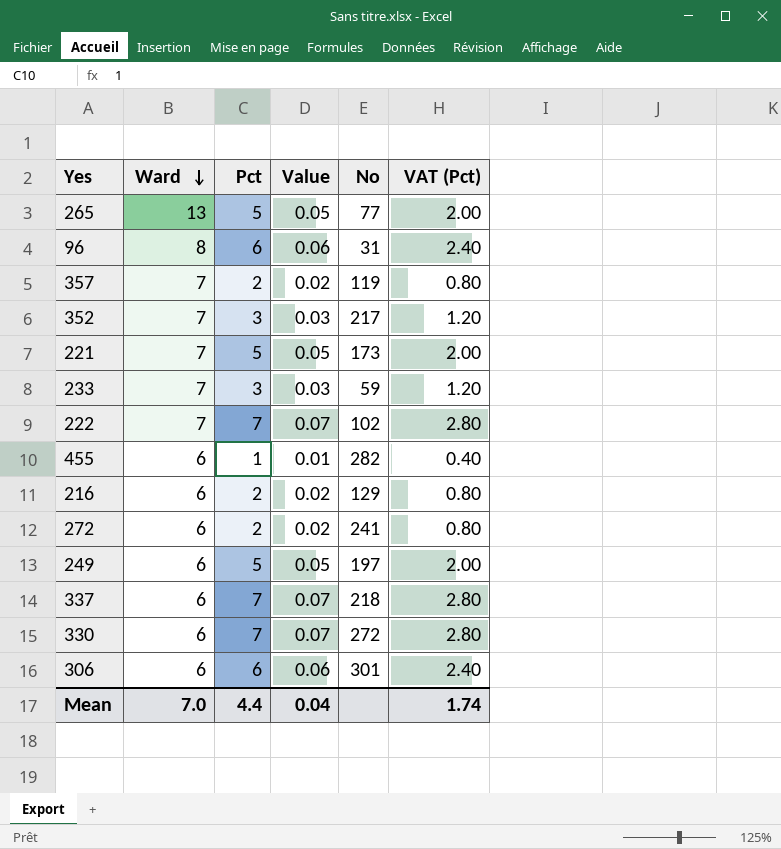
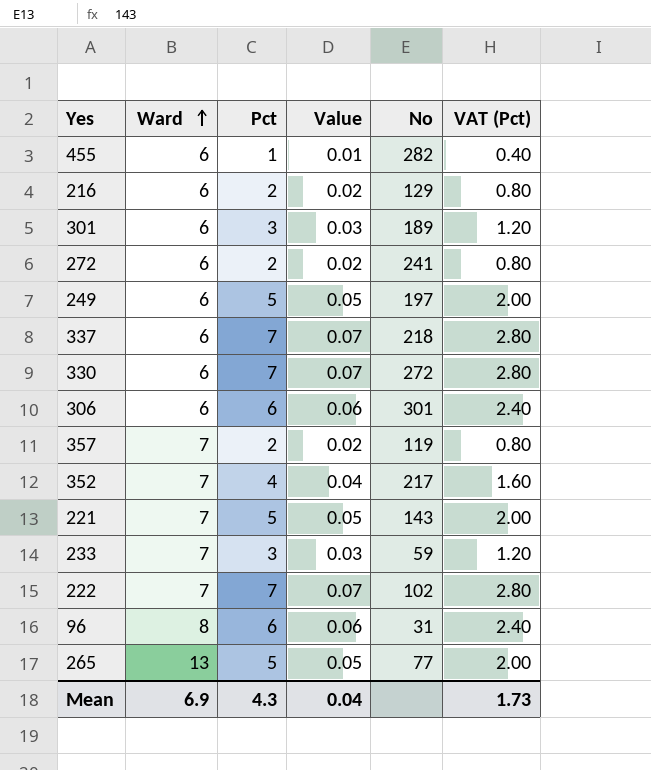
row order: Ward descending -> Ward ascending
row 301: none -> 6 | 3 | 0.03 | 189 | 1.20
352 | Pct: 3 -> 4
352 | Value: 0.03 -> 0.04
352 | VAT (Pct): 1.20 -> 1.60
221 | No: 173 -> 143
Mean | Ward: 7.0 -> 6.9
Mean | Pct: 4.4 -> 4.3
Mean | VAT (Pct): 1.74 -> 1.73

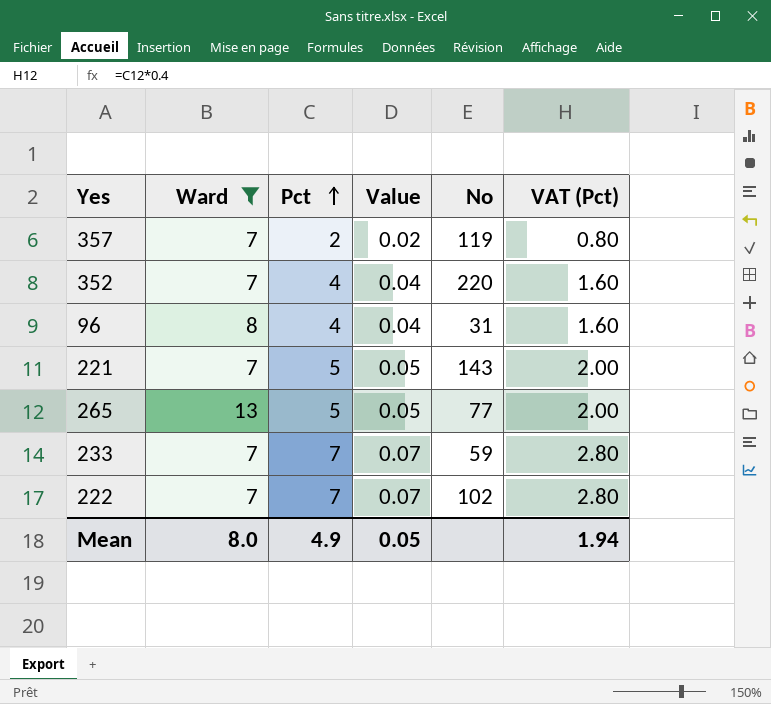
filter: none -> Ward != 6
row order: Ward ascending -> Pct ascending
352 | No: 217 -> 220
96 | Pct: 6 -> 4
96 | Value: 0.06 -> 0.04
96 | VAT (Pct): 2.40 -> 1.60
233 | Pct: 3 -> 7
233 | Value: 0.03 -> 0.07
233 | VAT (Pct): 1.20 -> 2.80
Mean | Ward: 6.9 -> 8.0
Mean | Pct: 4.3 -> 4.9
Mean | Value: 0.04 -> 0.05
Mean | VAT (Pct): 1.73 -> 1.94

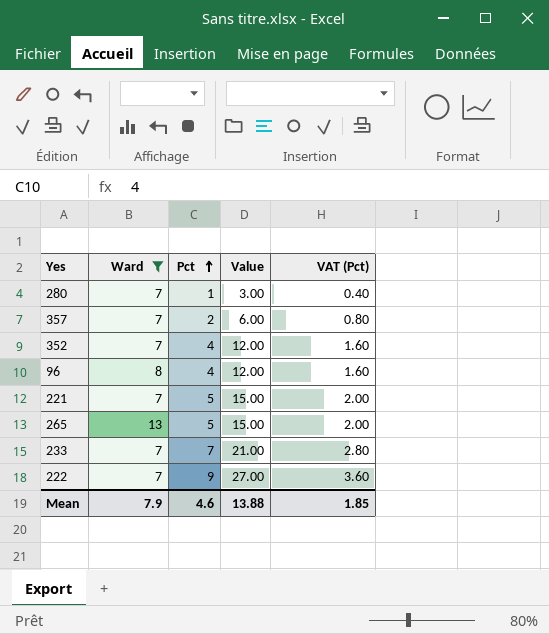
column No | position: 5 -> none
column Value | formula: [Pct] * 0.01 -> [Pct] * 3
row 280: none -> 7 | 1 | 3.00 | 0.40
222 | Pct: 7 -> 9
222 | VAT (Pct): 2.80 -> 3.60
Mean | Ward: 8.0 -> 7.9
Mean | Pct: 4.9 -> 4.6
Mean | Value: 0.05 -> 13.88
Mean | VAT (Pct): 1.94 -> 1.85

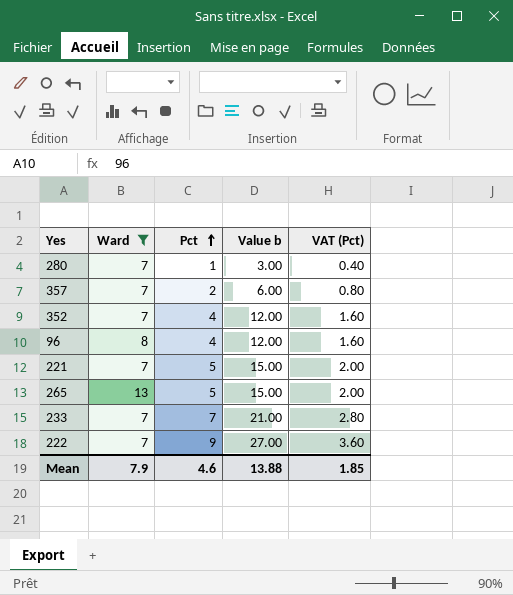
column name: Value -> Value b

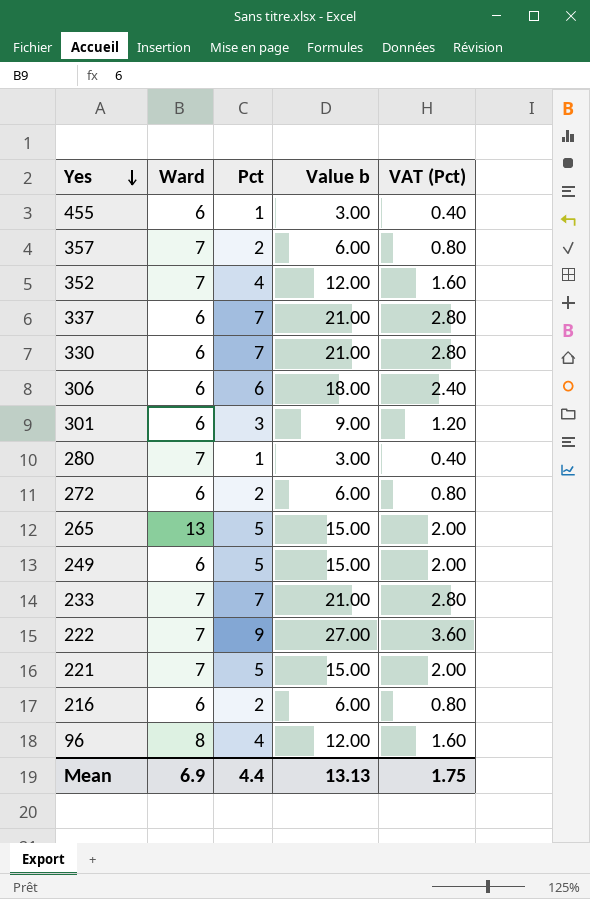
filter: Ward != 6 -> none
row order: Pct ascending -> Yes descending
Mean | Ward: 7.9 -> 6.9
Mean | Pct: 4.6 -> 4.4
Mean | Value b: 13.88 -> 13.13
Mean | VAT (Pct): 1.85 -> 1.75

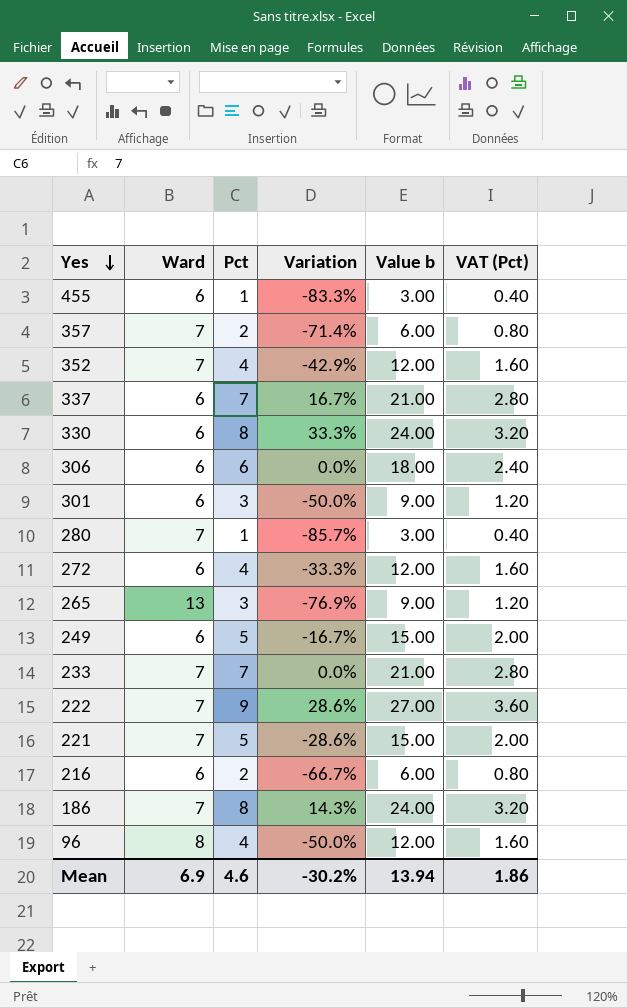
column Variation | formula: none -> ([Pct] - [Ward]) / [Ward]
330 | Pct: 7 -> 8
330 | Value b: 21.00 -> 24.00
330 | VAT (Pct): 2.80 -> 3.20
272 | Pct: 2 -> 4
272 | Value b: 6.00 -> 12.00
272 | VAT (Pct): 0.80 -> 1.60
265 | Pct: 5 -> 3
265 | Value b: 15.00 -> 9.00
265 | VAT (Pct): 2.00 -> 1.20
row 186: none -> 7 | 8 | 14.3% | 24.00 | 3.20
Mean | Pct: 4.4 -> 4.6
Mean | Value b: 13.13 -> 13.94
Mean | VAT (Pct): 1.75 -> 1.86

